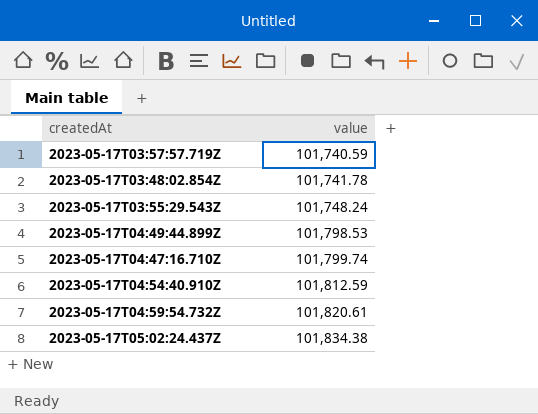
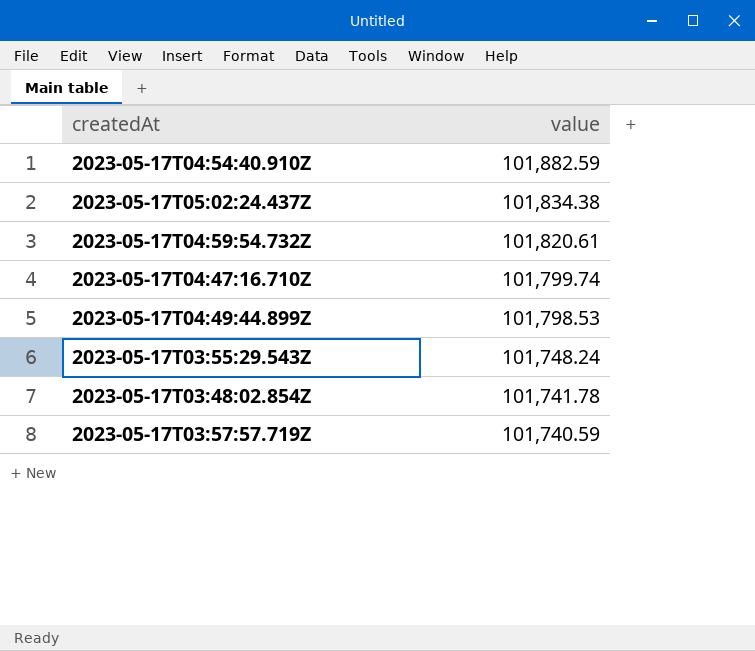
row order: value ascending -> value descending
2023-05-17T04:54:40.910Z | value: 101,812.59 -> 101,882.59

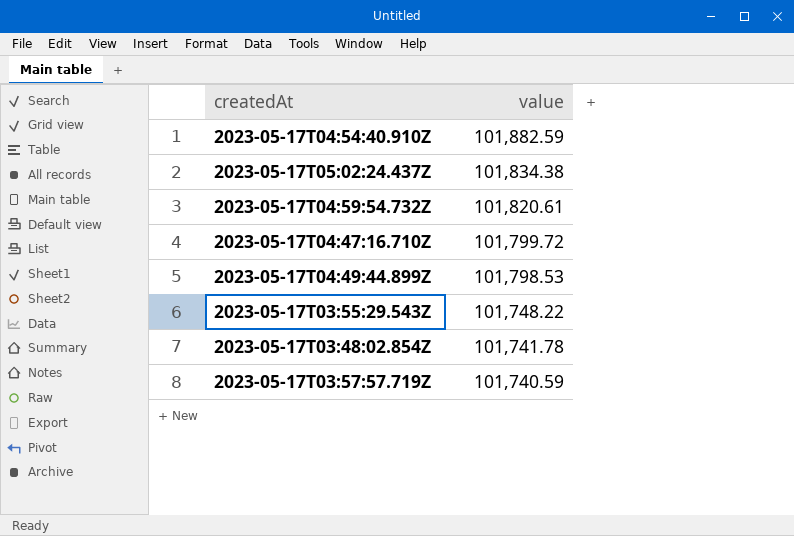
2023-05-17T04:47:16.710Z | value: 101,799.74 -> 101,799.72
2023-05-17T03:55:29.543Z | value: 101,748.24 -> 101,748.22

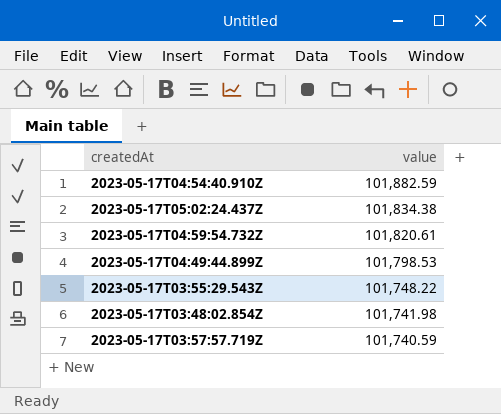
row 2023-05-17T04:47:16.710Z: 101,799.72 -> none
2023-05-17T03:48:02.854Z | value: 101,741.78 -> 101,741.98

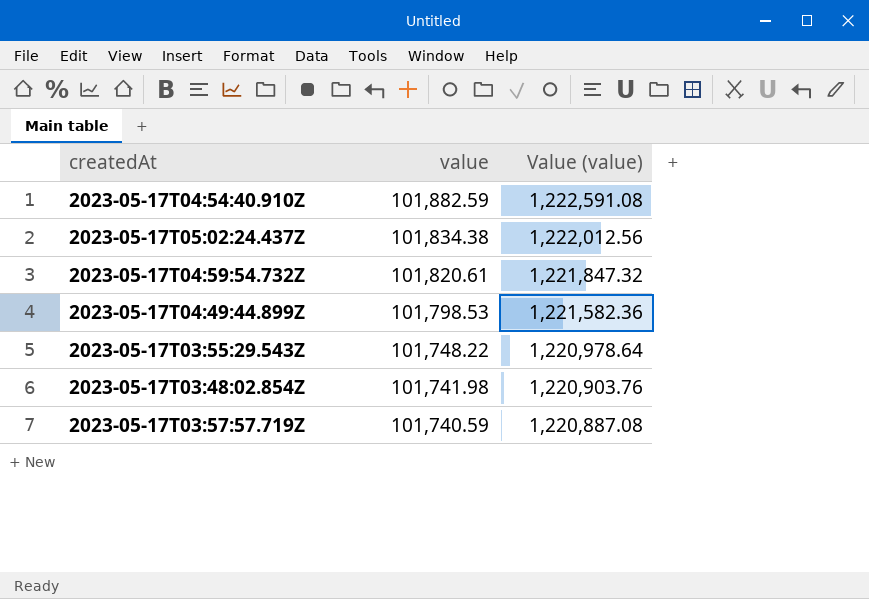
column Value (value) | formula: none -> [value] * 12

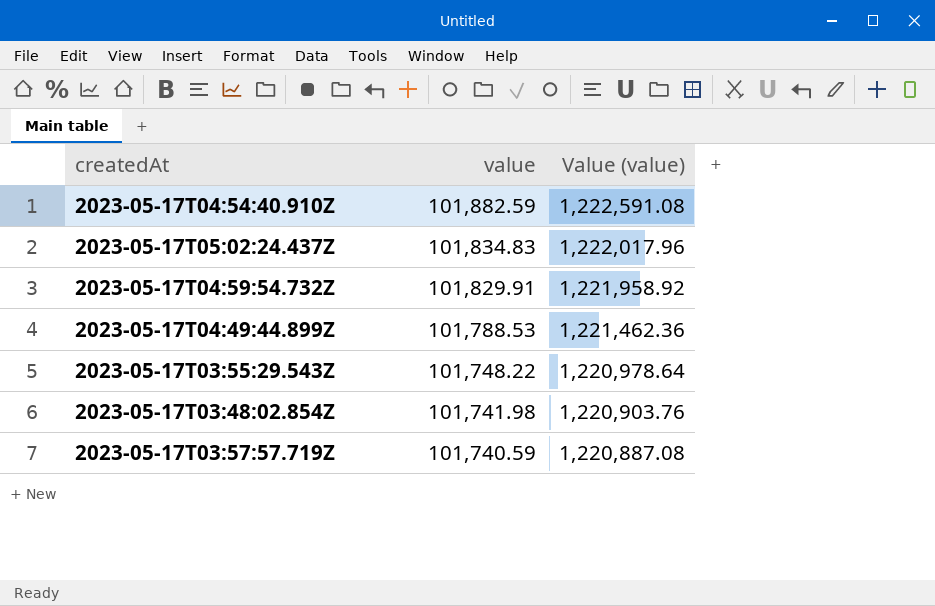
2023-05-17T05:02:24.437Z | value: 101,834.38 -> 101,834.83
2023-05-17T05:02:24.437Z | Value (value): 1,222,012.56 -> 1,222,017.96
2023-05-17T04:59:54.732Z | value: 101,820.61 -> 101,829.91
2023-05-17T04:59:54.732Z | Value (value): 1,221,847.32 -> 1,221,958.92
2023-05-17T04:49:44.899Z | value: 101,798.53 -> 101,788.53
2023-05-17T04:49:44.899Z | Value (value): 1,221,582.36 -> 1,221,462.36

